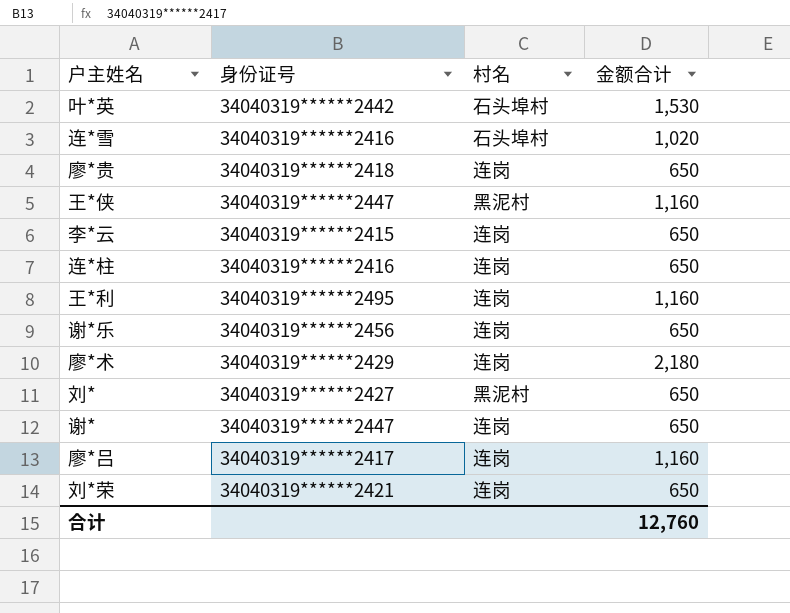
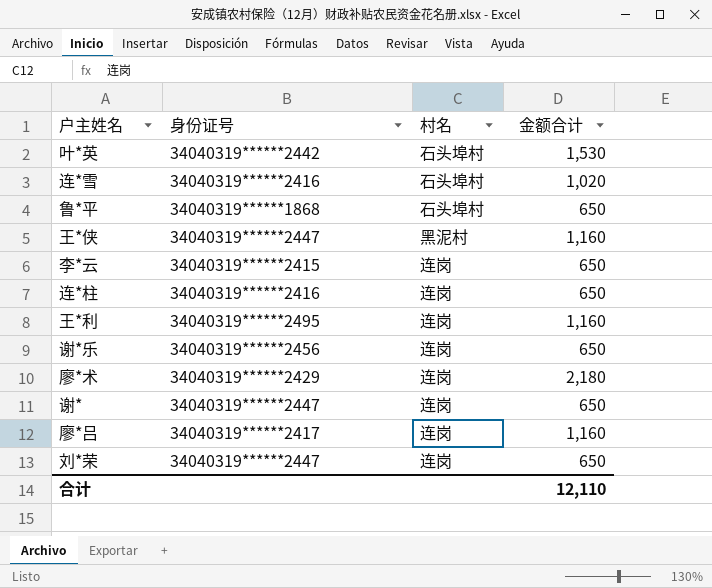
row 廖*贵: 34040319******2418 | 连岗 | 650 -> none
row 刘*: 34040319******2427 | 黑泥村 | 650 -> none
row 鲁*平: none -> 34040319******1868 | 石头埠村 | 650
刘*荣 | 身份证号: 34040319******2421 -> 34040319******2447
合计 | 金额合计: 12,760 -> 12,110

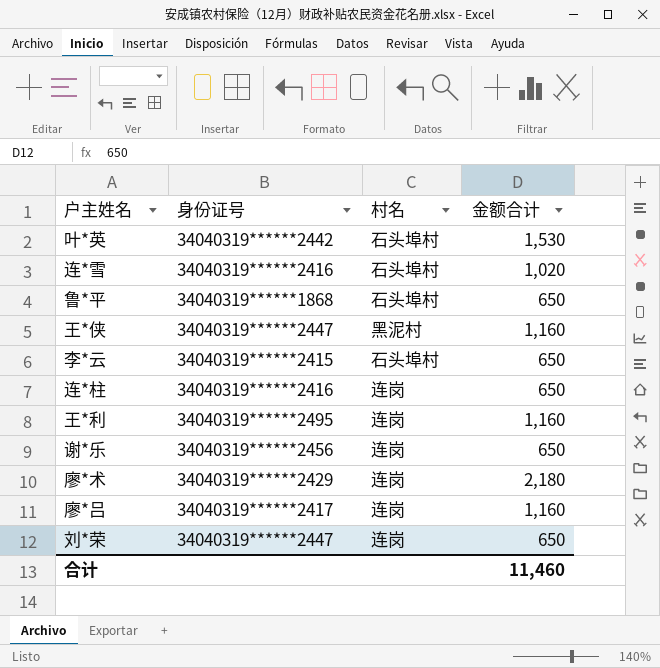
row 谢*: 34040319******2447 | 连岗 | 650 -> none
李*云 | 村名: 连岗 -> 石头埠村
合计 | 金额合计: 12,110 -> 11,460

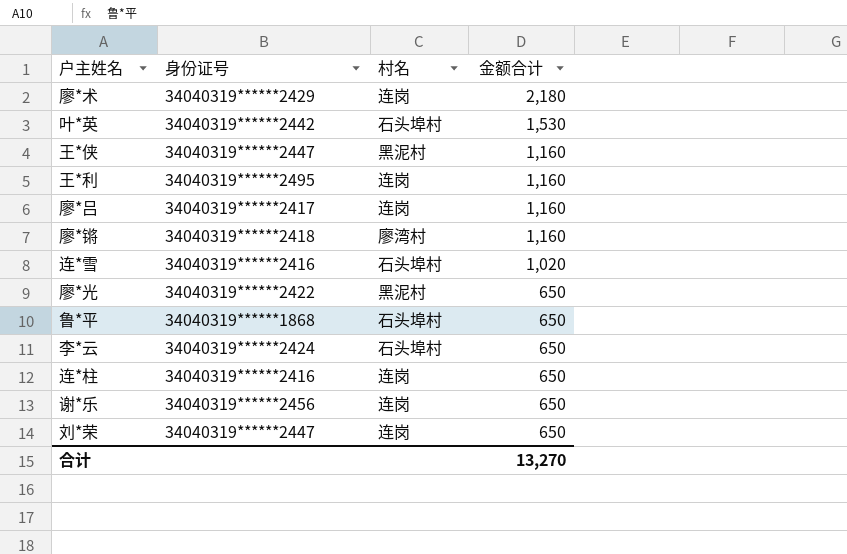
row order: none -> 金额合计 descending
row 廖*锵: none -> 34040319******2418 | 廖湾村 | 1,160
row 廖*光: none -> 34040319******2422 | 黑泥村 | 650
李*云 | 身份证号: 34040319******2415 -> 34040319******2424
合计 | 金额合计: 11,460 -> 13,270

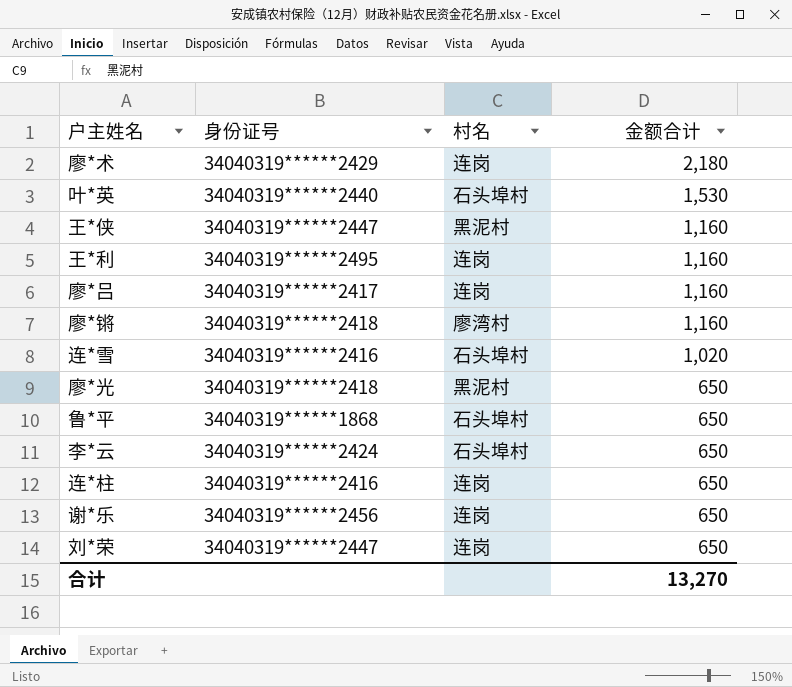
叶*英 | 身份证号: 34040319******2442 -> 34040319******2440
廖*光 | 身份证号: 34040319******2422 -> 34040319******2418

